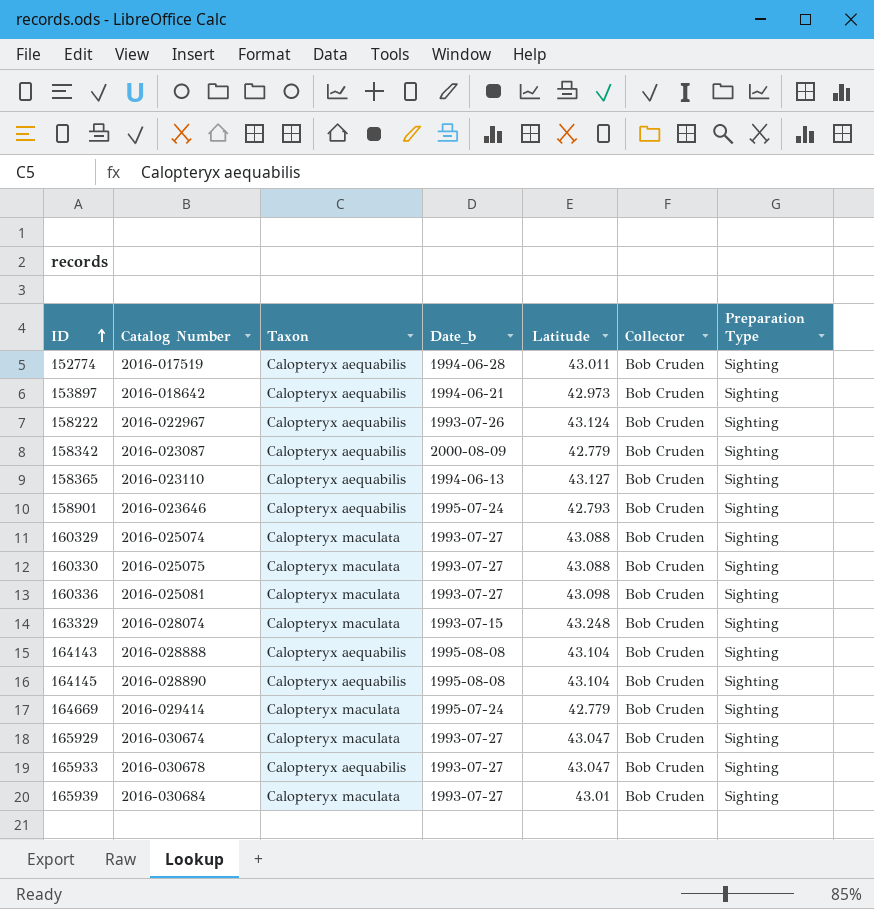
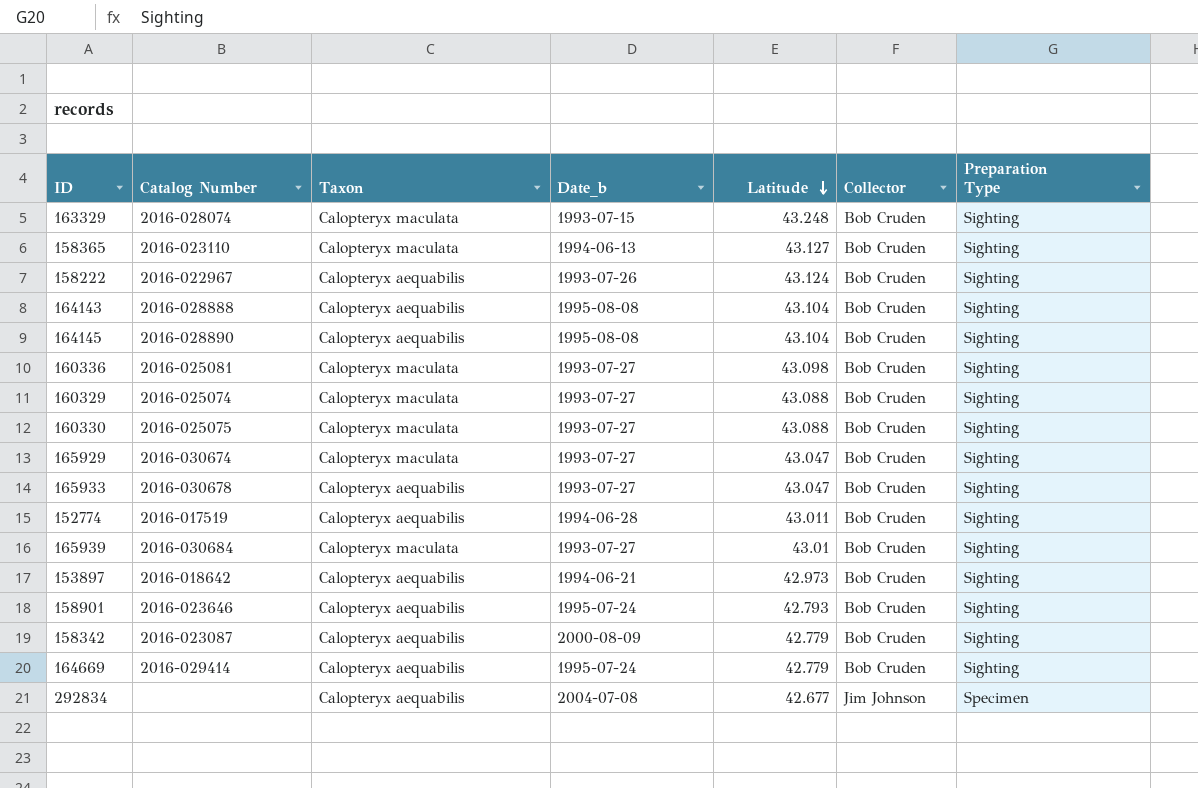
row order: ID ascending -> Latitude descending
158365 | Taxon: Calopteryx aequabilis -> Calopteryx maculata
164669 | Taxon: Calopteryx maculata -> Calopteryx aequabilis
row 292834: none -> none | Calopteryx aequabilis | 2004-07-08 | 42.677 | Jim Johnson | Specimen

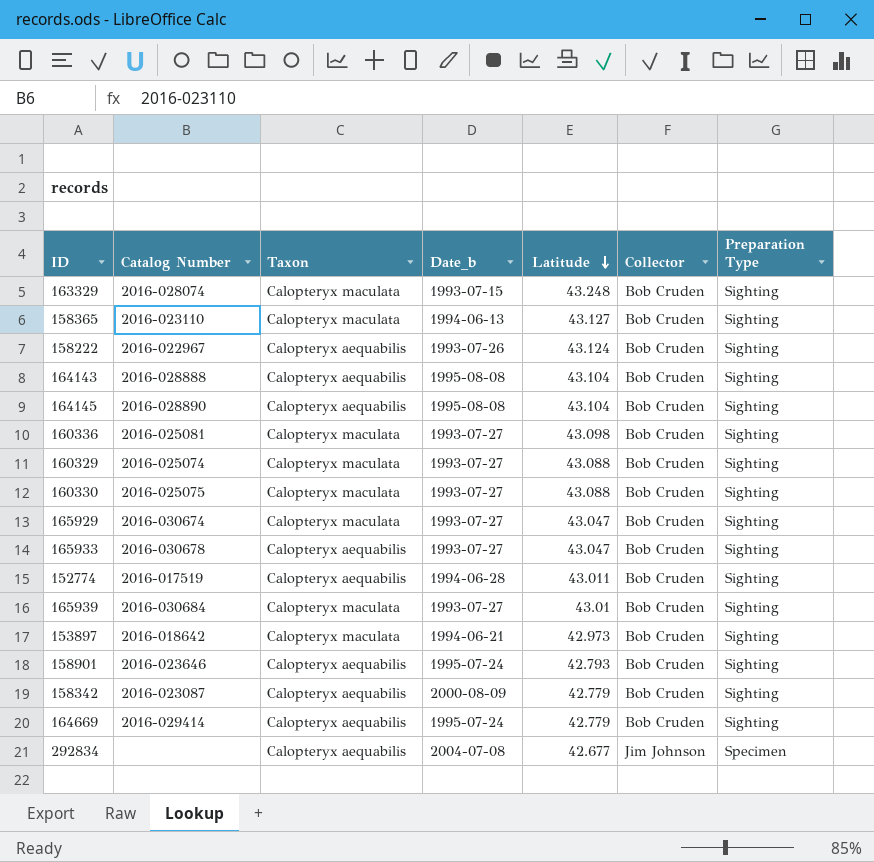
153897 | Taxon: Calopteryx aequabilis -> Calopteryx maculata

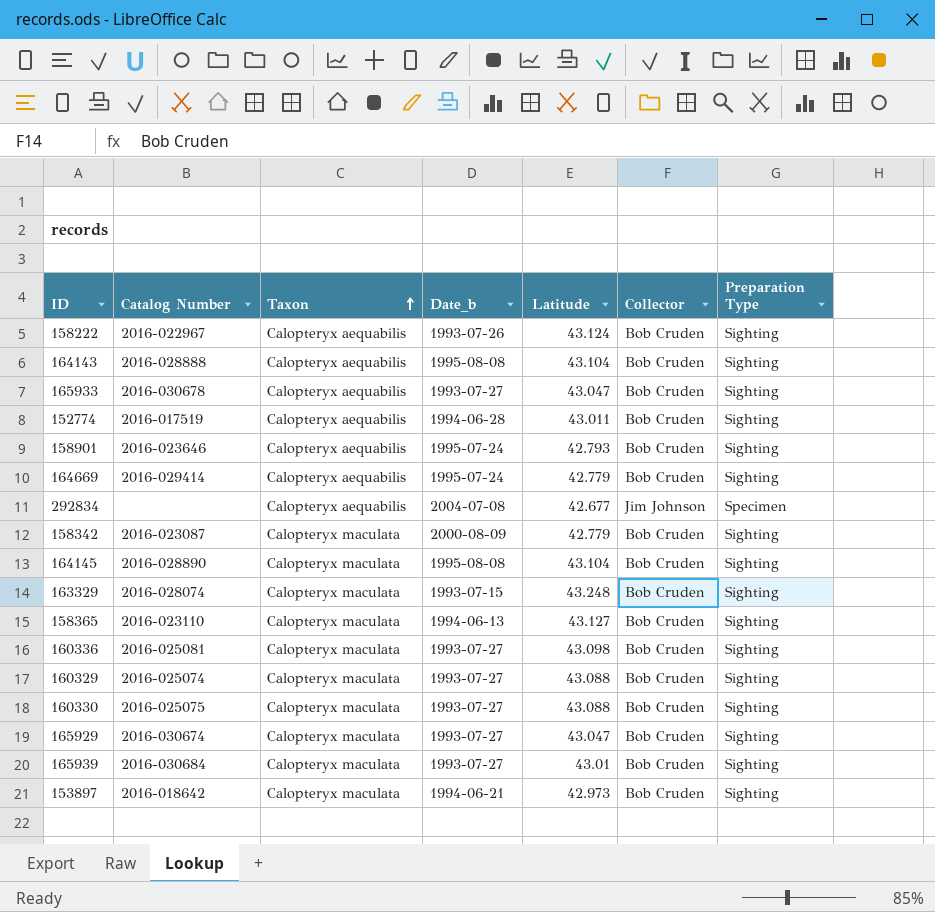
row order: Latitude descending -> Taxon ascending
158342 | Taxon: Calopteryx aequabilis -> Calopteryx maculata
164145 | Taxon: Calopteryx aequabilis -> Calopteryx maculata

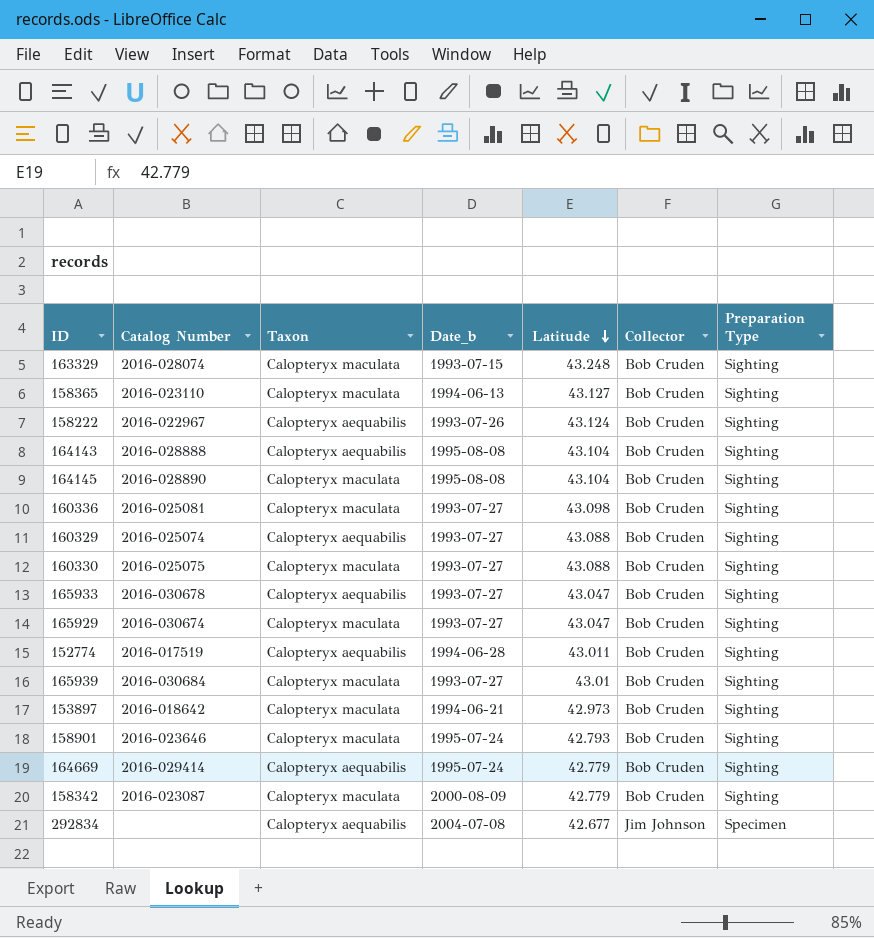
row order: Taxon ascending -> Latitude descending
160329 | Taxon: Calopteryx maculata -> Calopteryx aequabilis
158901 | Taxon: Calopteryx aequabilis -> Calopteryx maculata

